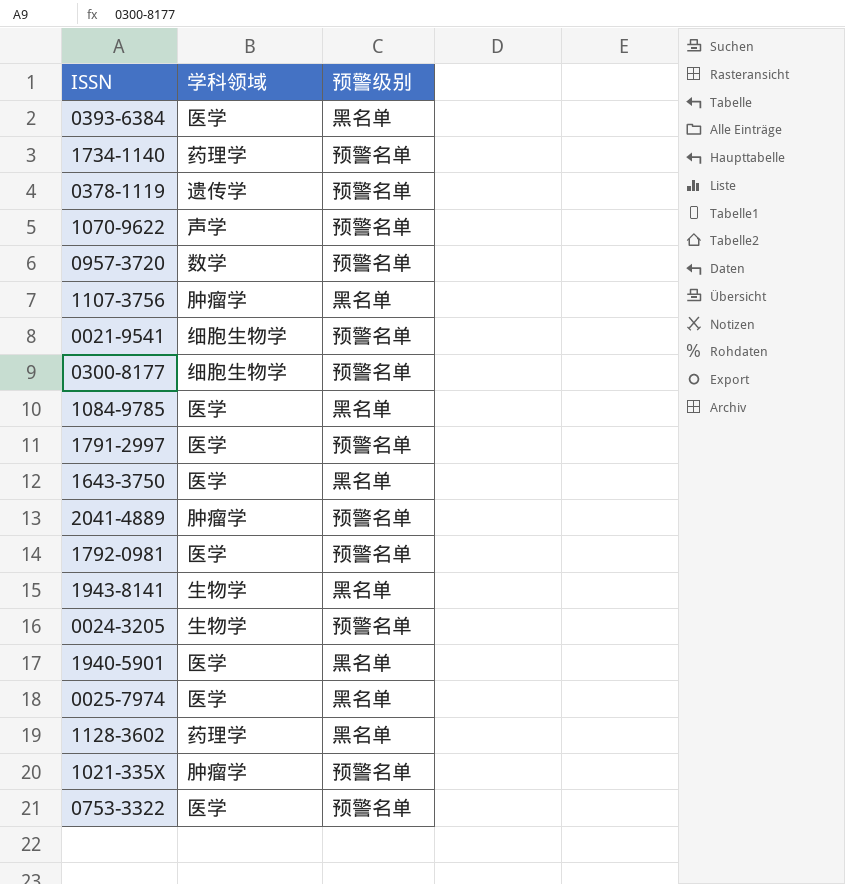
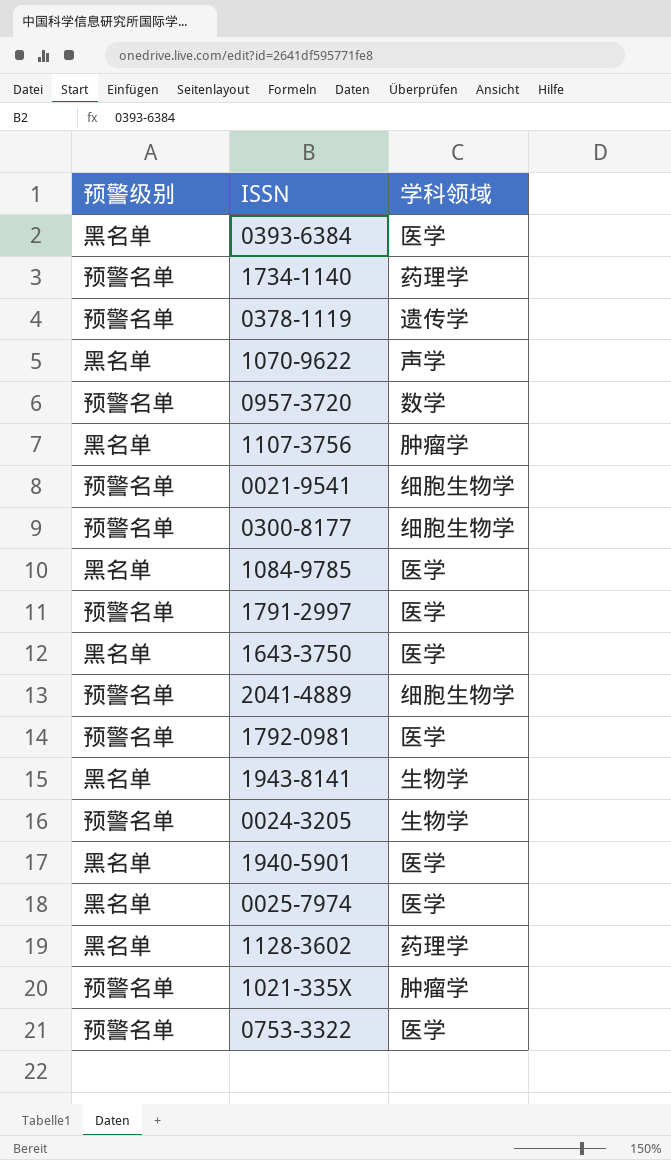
column 预警级别 | position: 3 -> 1
1070-9622 | 预警级别: 预警名单 -> 黑名单
2041-4889 | 学科领域: 肿瘤学 -> 细胞生物学

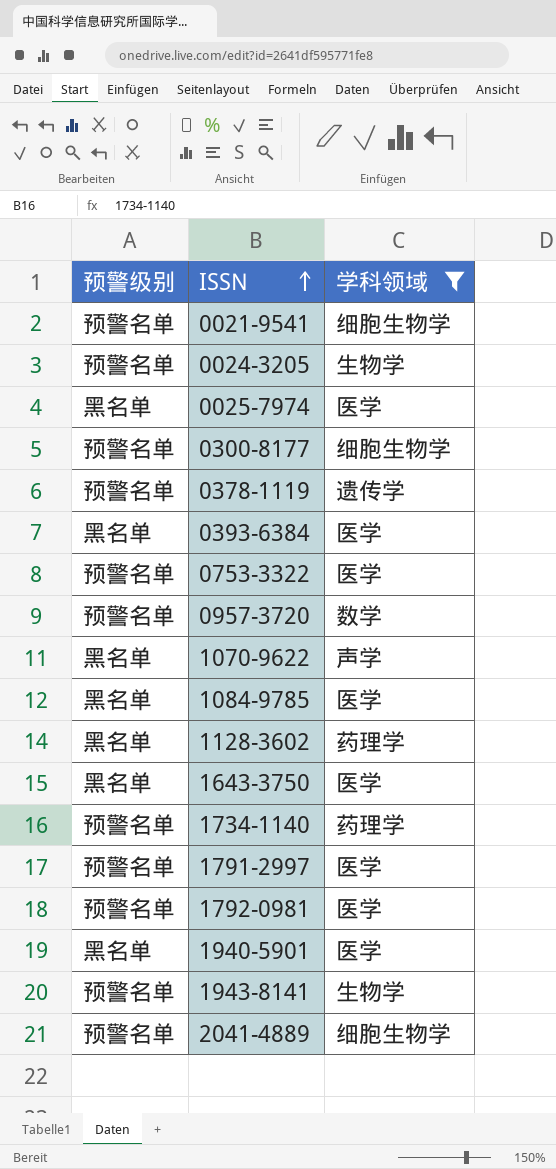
filter: none -> 学科领域 != 肿瘤学
row order: none -> ISSN ascending
1943-8141 | 预警级别: 黑名单 -> 预警名单

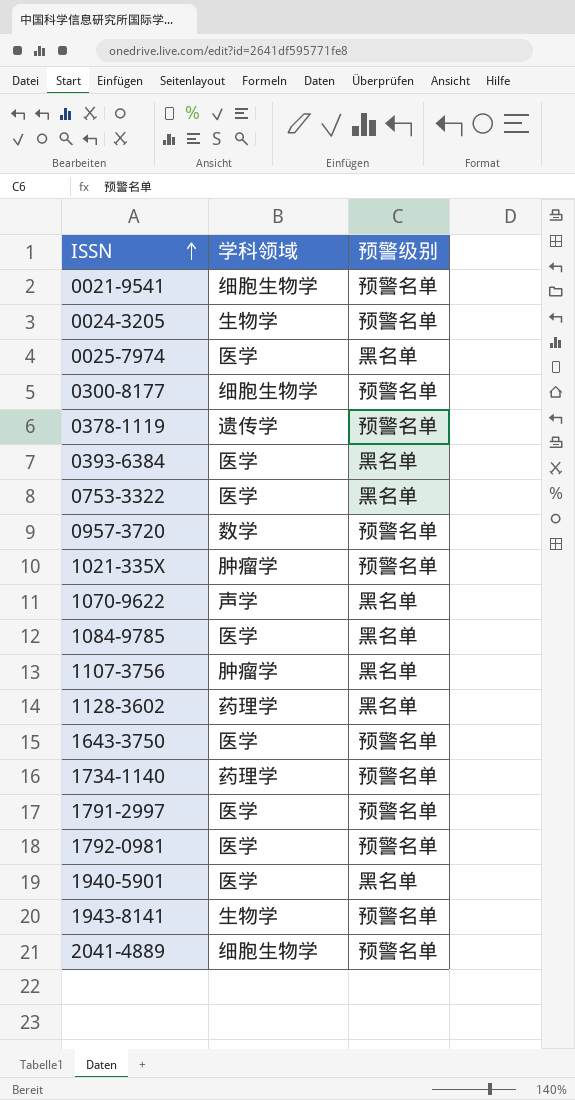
filter: 学科领域 != 肿瘤学 -> none
column 预警级别 | position: 1 -> 3
0753-3322 | 预警级别: 预警名单 -> 黑名单
1643-3750 | 预警级别: 黑名单 -> 预警名单

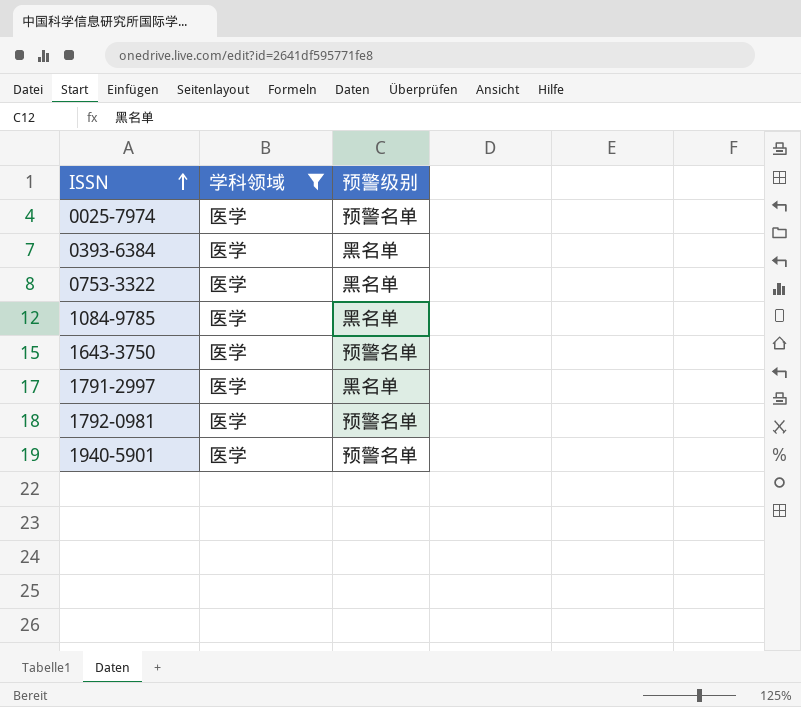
filter: none -> 学科领域 = 医学
0025-7974 | 预警级别: 黑名单 -> 预警名单
1791-2997 | 预警级别: 预警名单 -> 黑名单
1940-5901 | 预警级别: 黑名单 -> 预警名单

